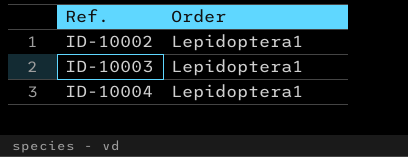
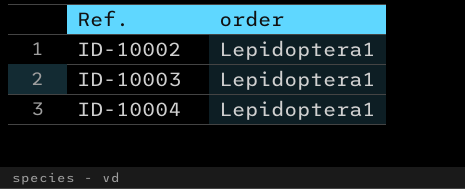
column name: Order -> order

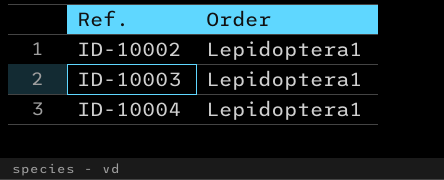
column name: order -> Order

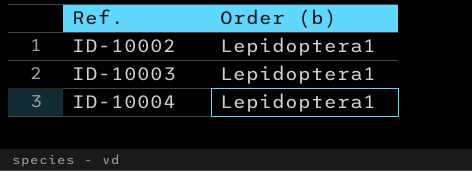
column name: Order -> Order (b)

